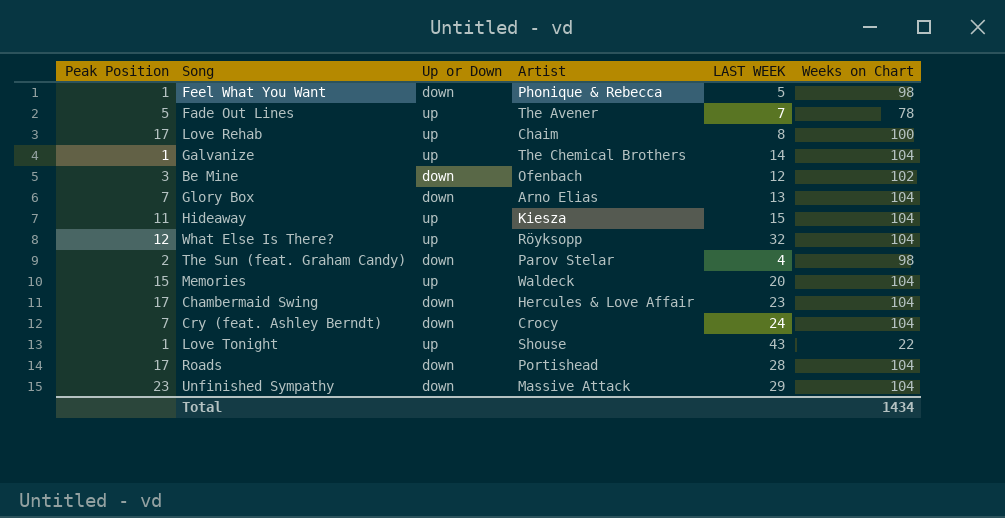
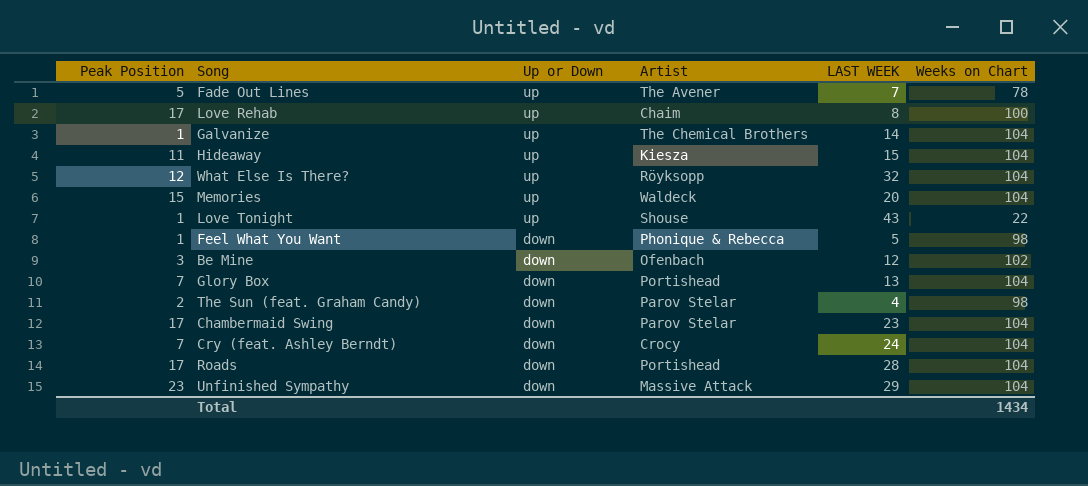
row order: none -> Up or Down descending
Glory Box | Artist: Arno Elias -> Portishead
Chambermaid Swing | Artist: Hercules & Love Affair -> Parov Stelar

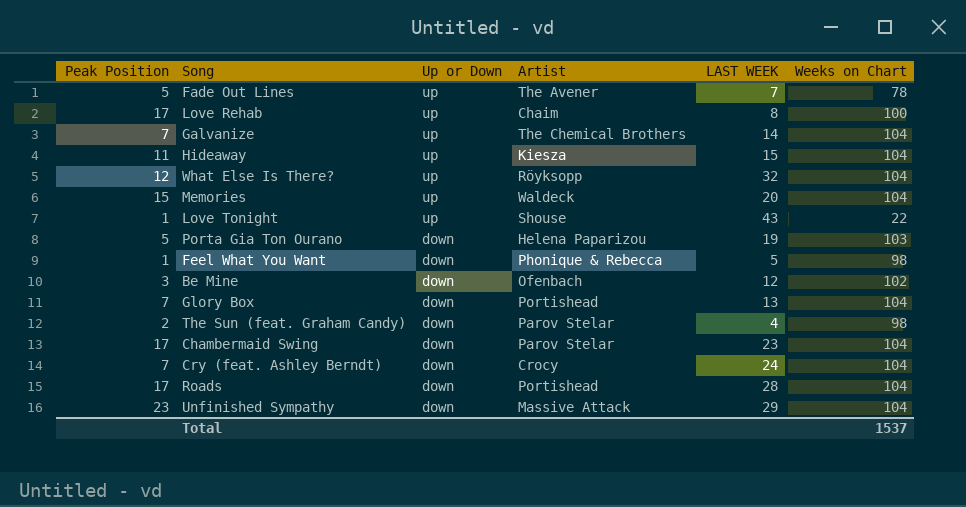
Galvanize | Peak Position: 1 -> 7
row Porta Gia Ton Ourano: none -> 5 | down | Helena Paparizou | 19 | 103
Total | Weeks on Chart: 1434 -> 1537

